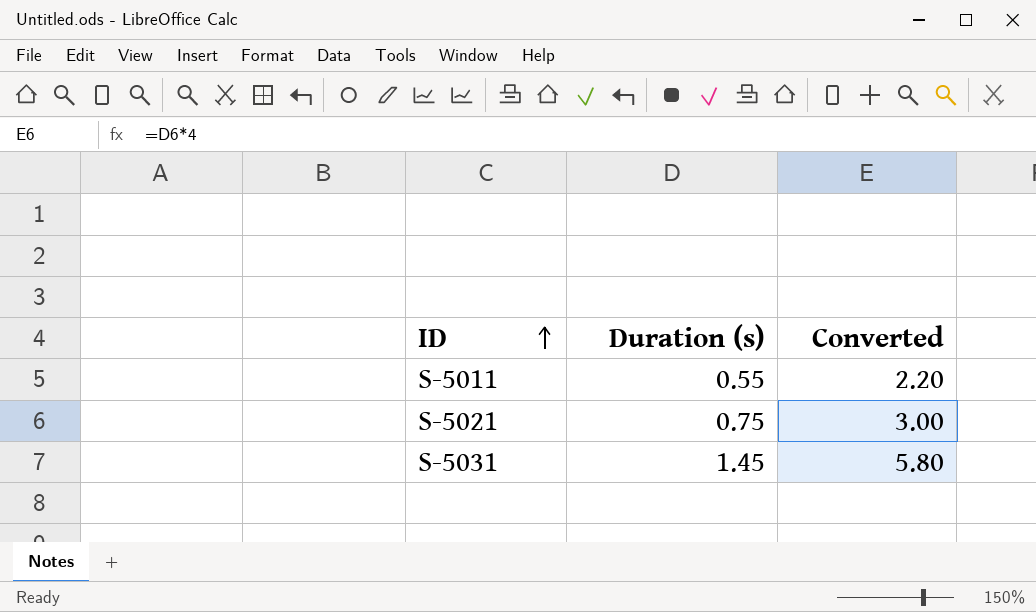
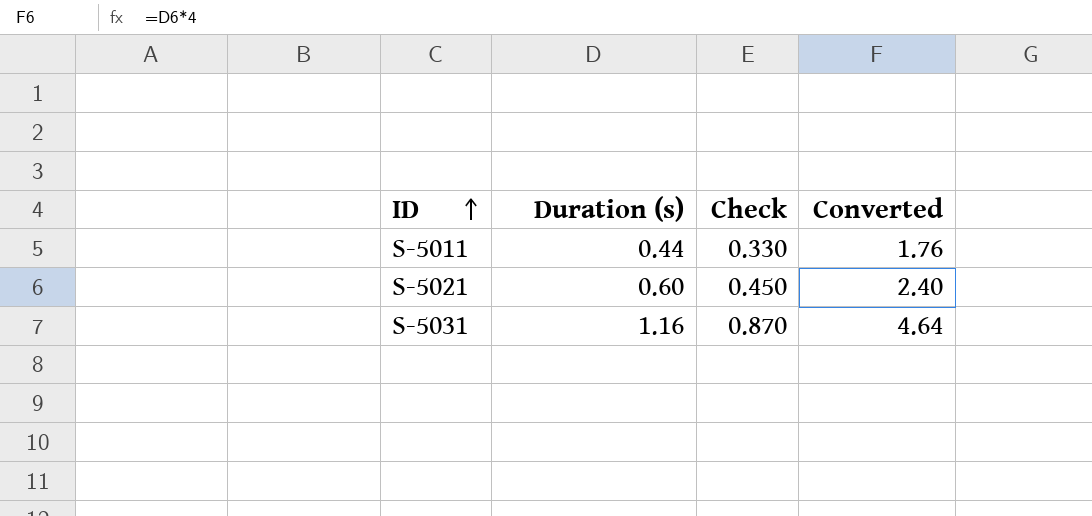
column Check | formula: none -> [Duration (s)] * 0.75
S-5011 | Duration (s): 0.55 -> 0.44
S-5011 | Converted: 2.20 -> 1.76
S-5021 | Duration (s): 0.75 -> 0.60
S-5021 | Converted: 3.00 -> 2.40
S-5031 | Duration (s): 1.45 -> 1.16
S-5031 | Converted: 5.80 -> 4.64

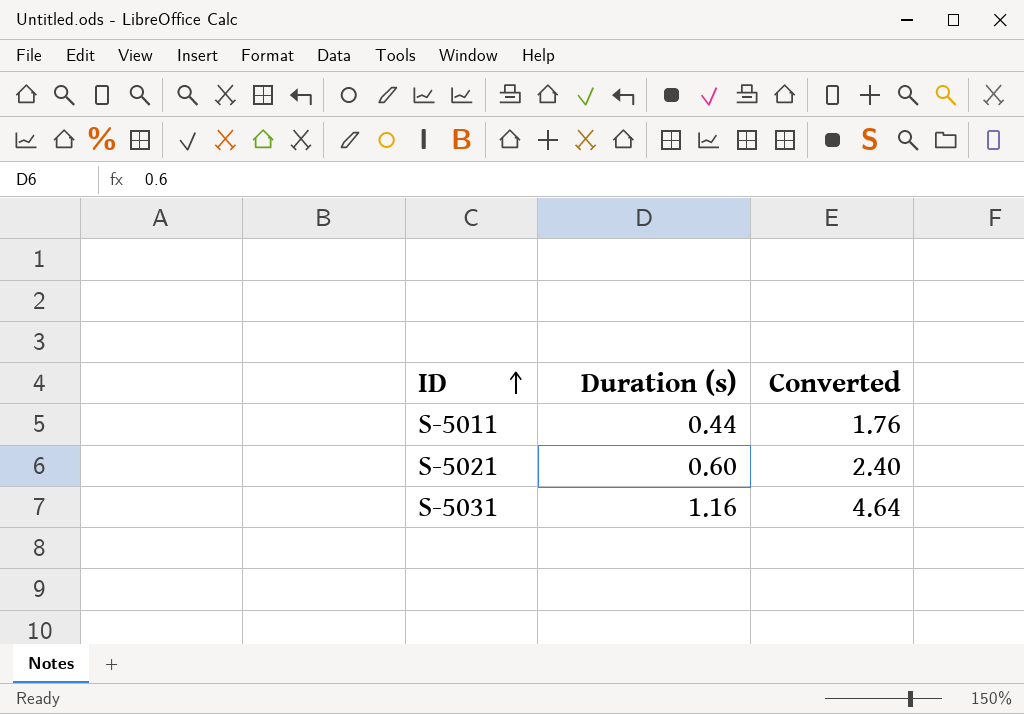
column Check | formula: [Duration (s)] * 0.75 -> none

